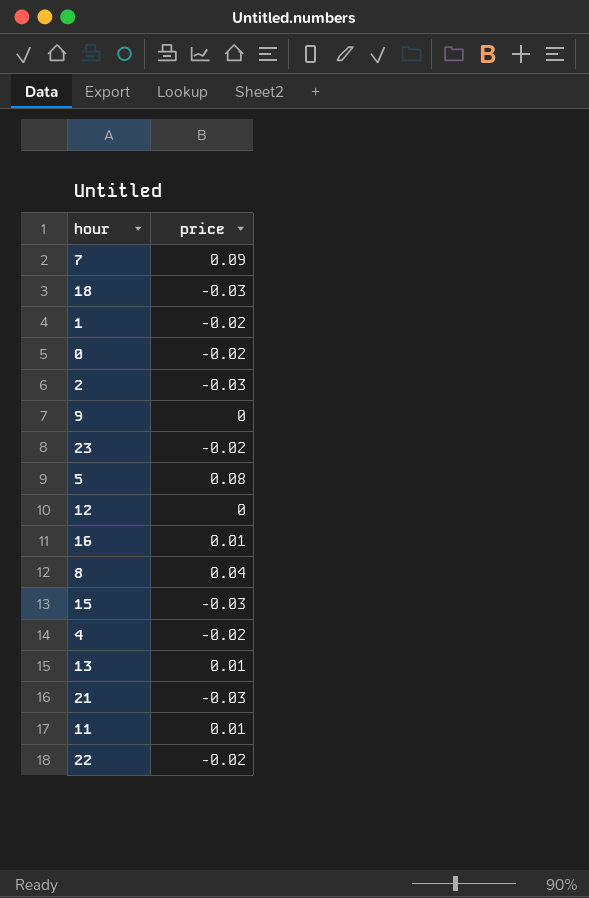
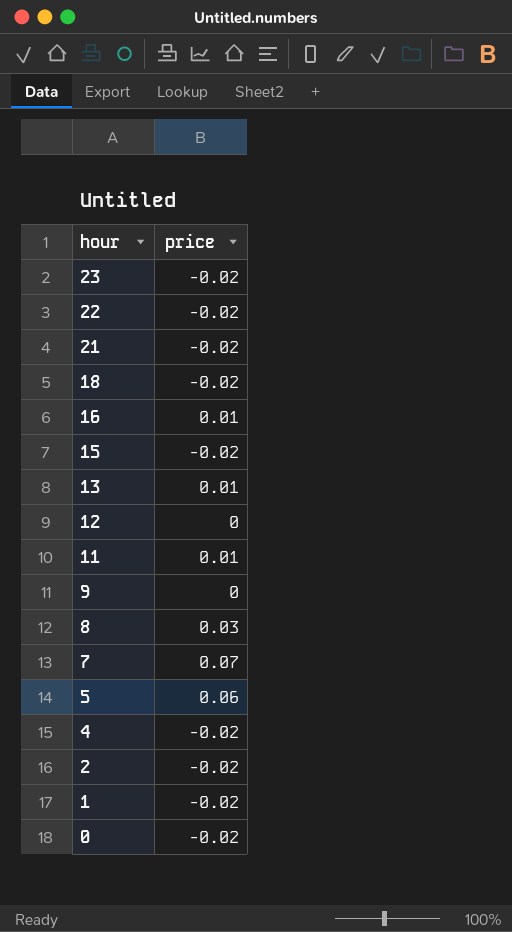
row order: none -> hour descending
21 | price: -0.03 -> -0.02
18 | price: -0.03 -> -0.02
15 | price: -0.03 -> -0.02
8 | price: 0.04 -> 0.03
7 | price: 0.09 -> 0.07
5 | price: 0.08 -> 0.06
2 | price: -0.03 -> -0.02

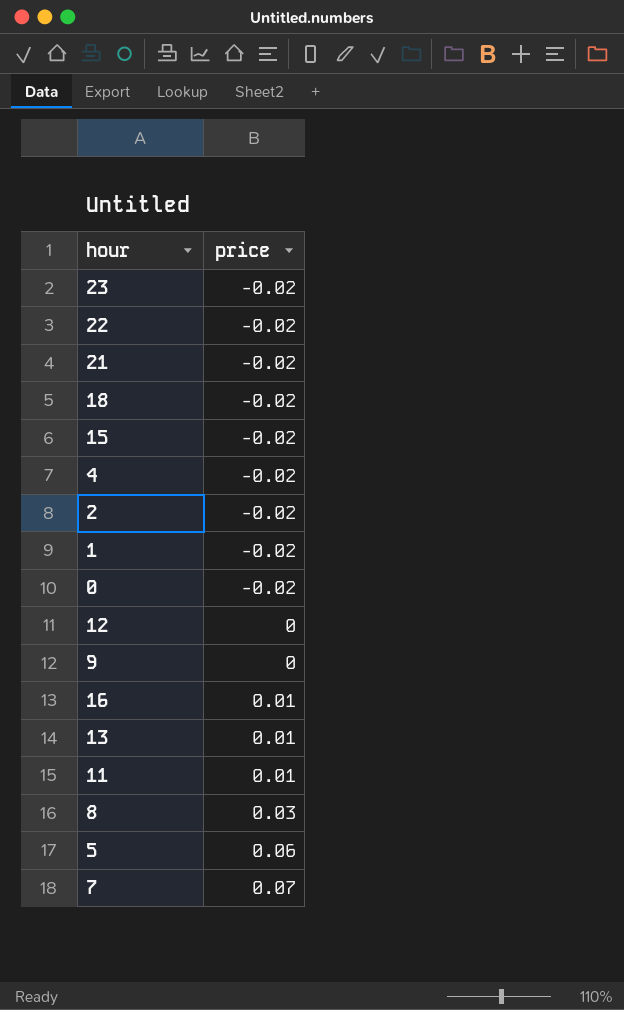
row order: hour descending -> price ascending

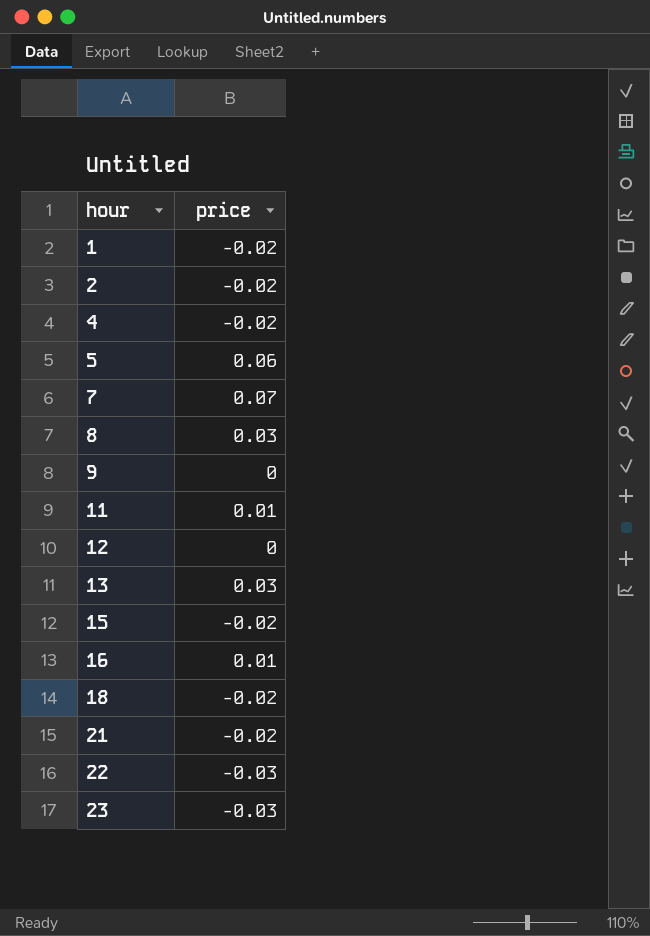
row order: price ascending -> hour ascending
row 0: -0.02 -> none
13 | price: 0.01 -> 0.03
22 | price: -0.02 -> -0.03
23 | price: -0.02 -> -0.03

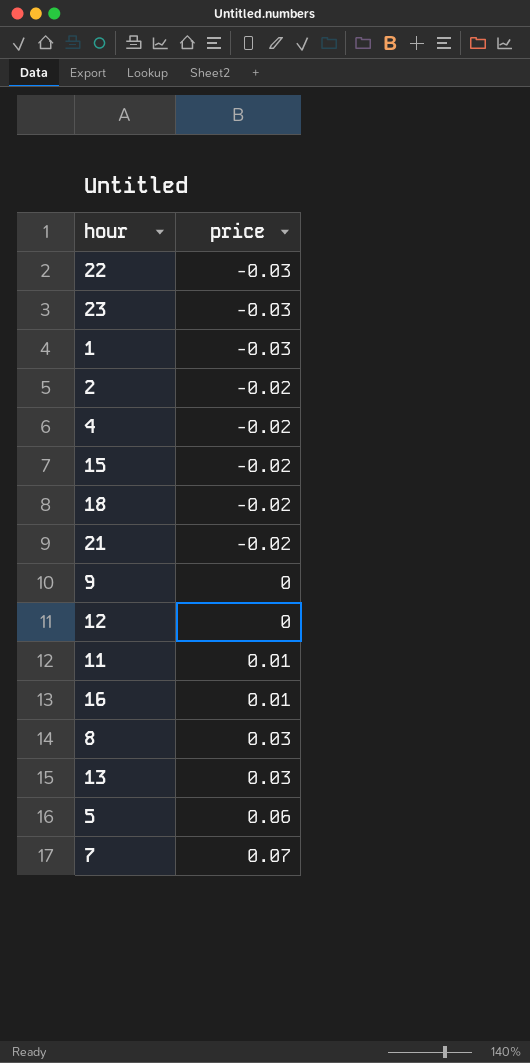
row order: hour ascending -> price ascending
1 | price: -0.02 -> -0.03

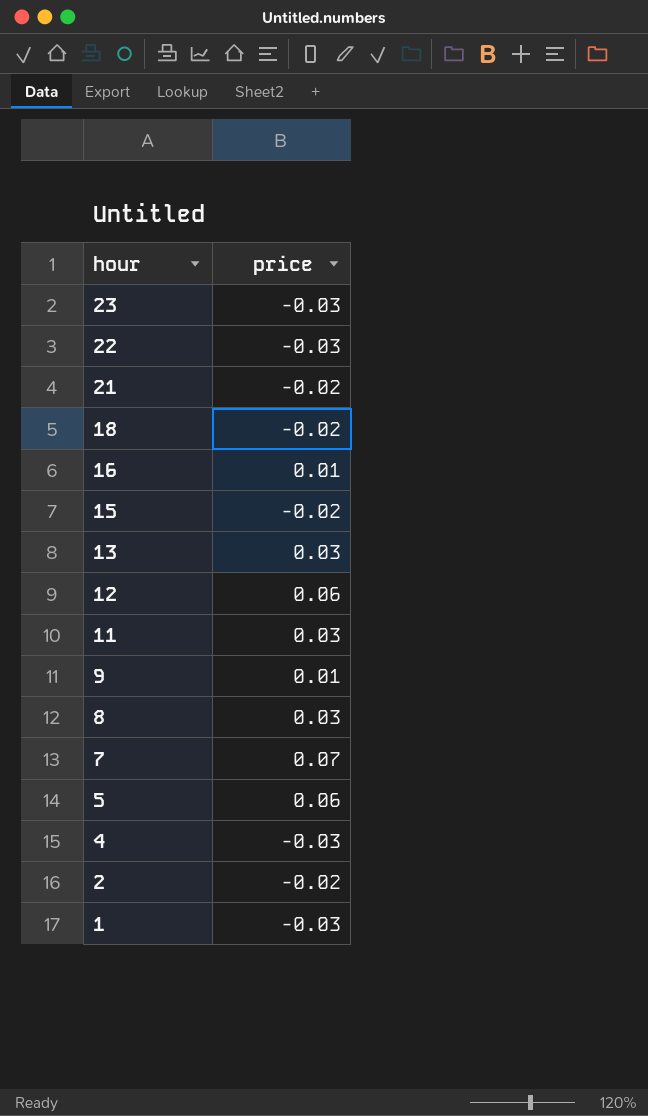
row order: price ascending -> hour descending
12 | price: 0 -> 0.06
11 | price: 0.01 -> 0.03
9 | price: 0 -> 0.01
4 | price: -0.02 -> -0.03

